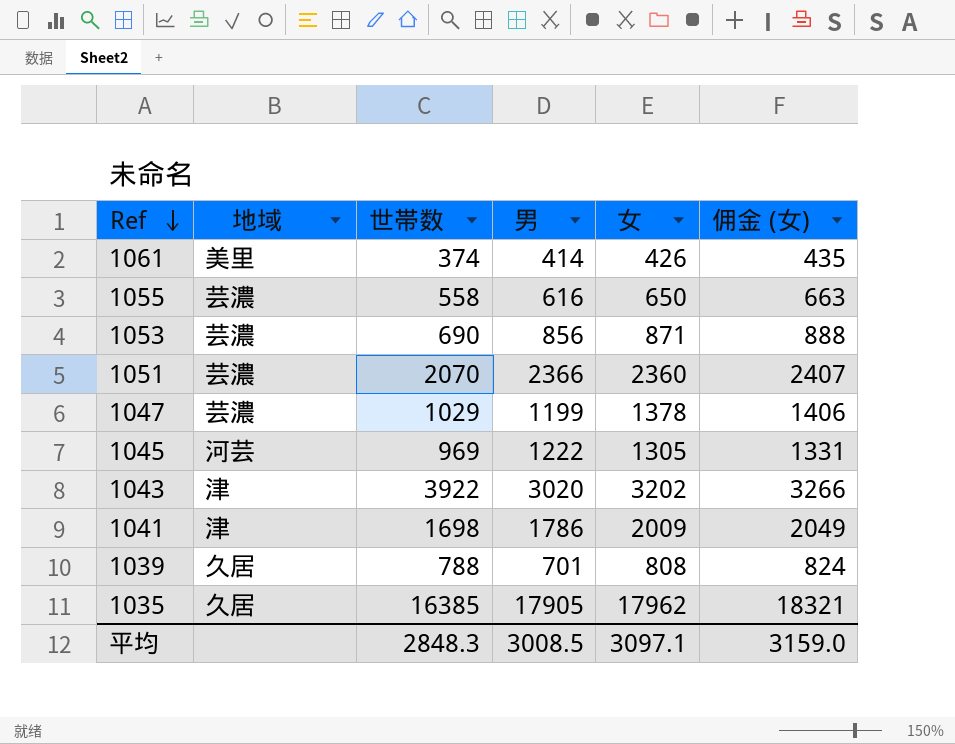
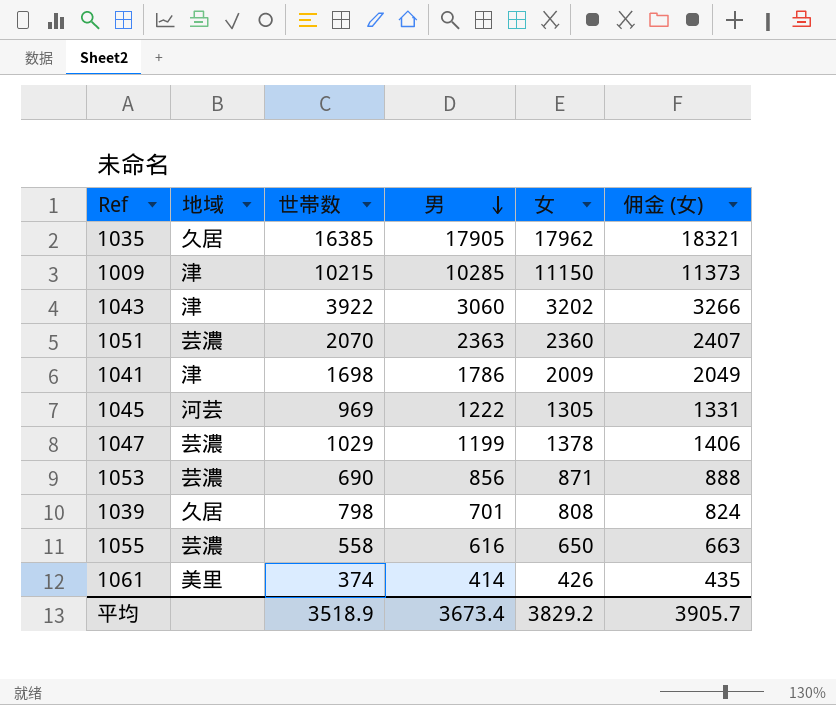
row order: Ref descending -> 男 descending
row 1009: none -> 津 | 10215 | 10285 | 11150 | 11373
1043 | 男: 3020 -> 3060
1051 | 男: 2366 -> 2363
1039 | 世帯数: 788 -> 798
平均 | 世帯数: 2848.3 -> 3518.9
平均 | 男: 3008.5 -> 3673.4
平均 | 女: 3097.1 -> 3829.2
平均 | 佣金 (女): 3159.0 -> 3905.7

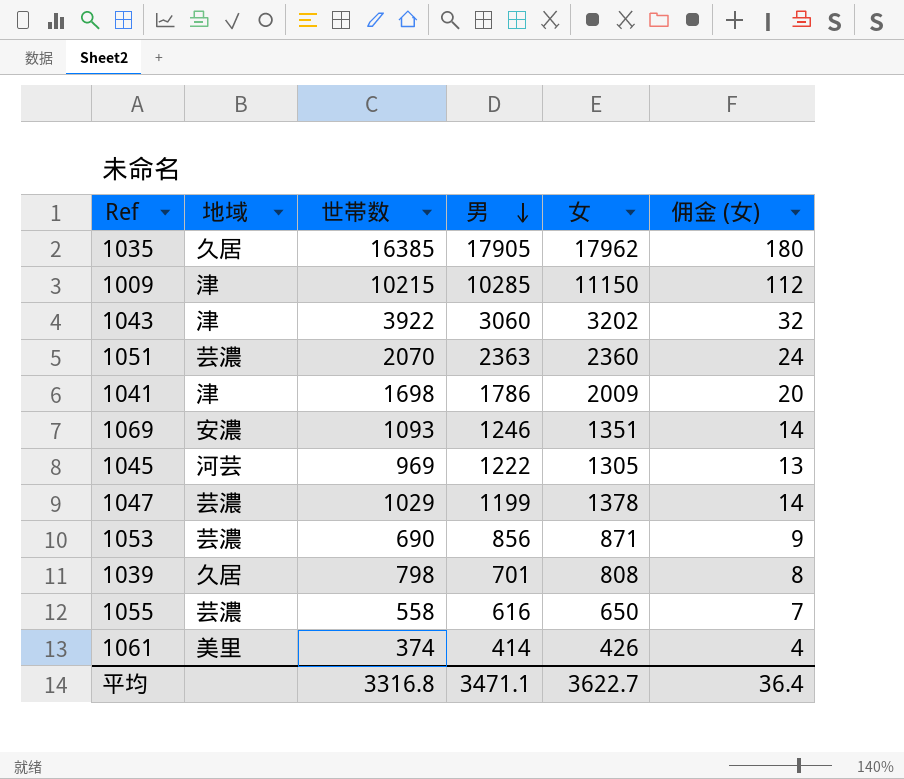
column 佣金 (女) | formula: [女] * 1.02 -> [女] * 0.01
row 1069: none -> 安濃 | 1093 | 1246 | 1351 | 14
平均 | 世帯数: 3518.9 -> 3316.8
平均 | 男: 3673.4 -> 3471.1
平均 | 女: 3829.2 -> 3622.7
平均 | 佣金 (女): 3905.7 -> 36.4

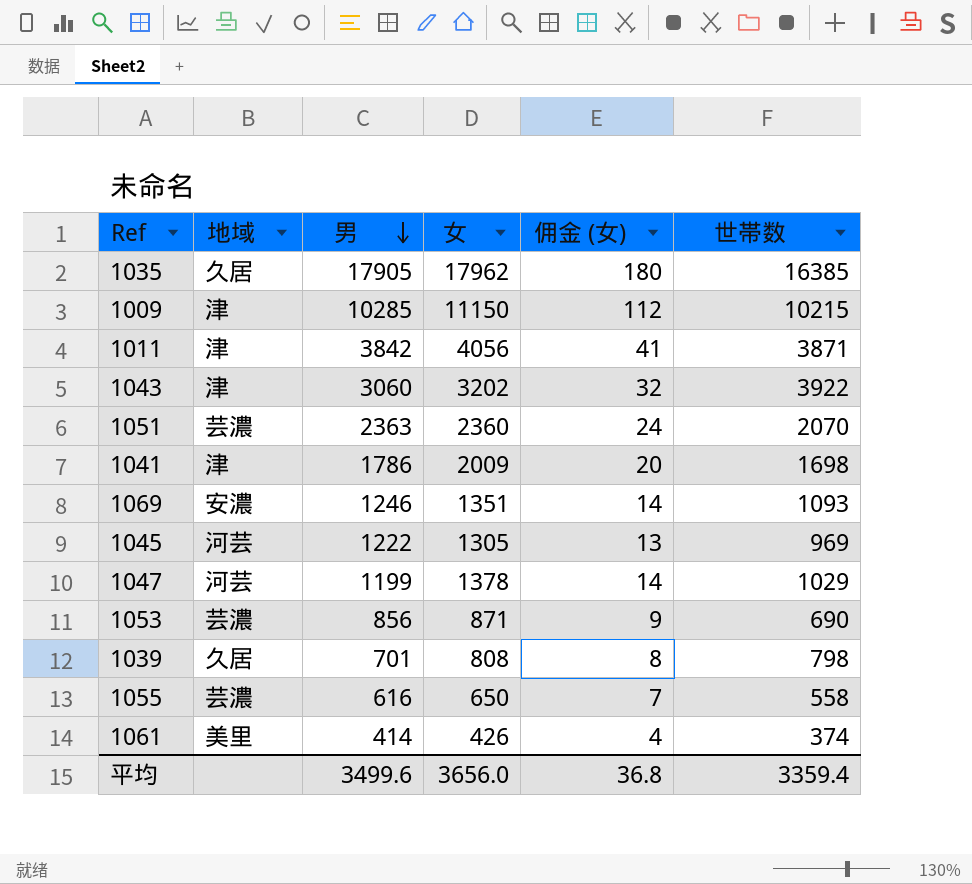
column 世帯数 | position: 3 -> 6
row 1011: none -> 津 | 3842 | 4056 | 41 | 3871
1047 | 地域: 芸濃 -> 河芸
平均 | 男: 3471.1 -> 3499.6
平均 | 女: 3622.7 -> 3656.0
平均 | 佣金 (女): 36.4 -> 36.8
平均 | 世帯数: 3316.8 -> 3359.4

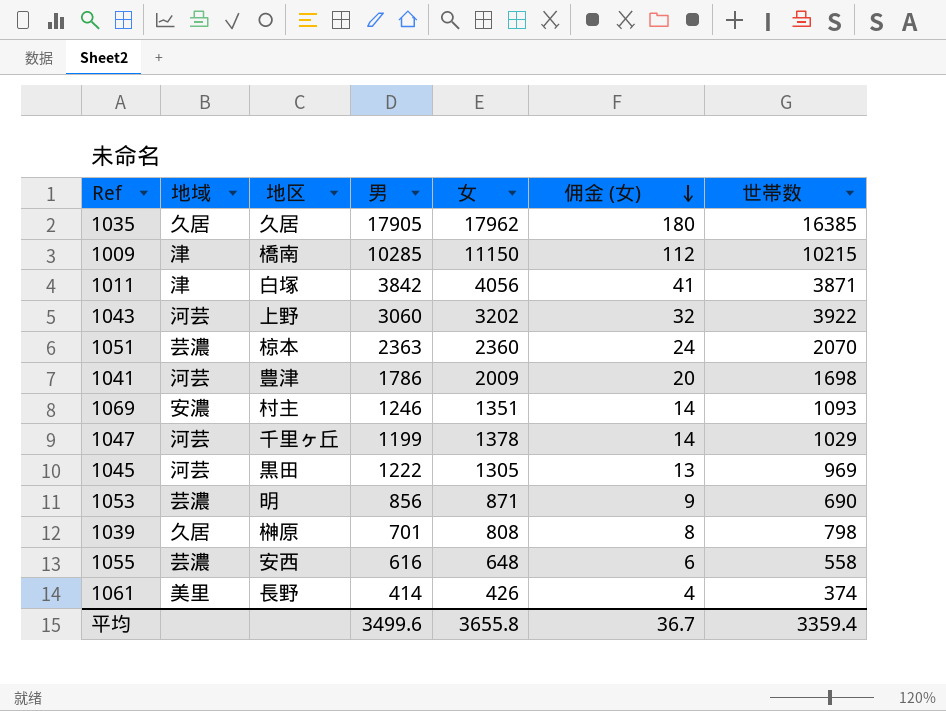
row order: 男 descending -> 佣金 (女) descending
column 地区 | position: none -> 3
1043 | 地域: 津 -> 河芸
1041 | 地域: 津 -> 河芸
1055 | 女: 650 -> 648
1055 | 佣金 (女): 7 -> 6
平均 | 女: 3656.0 -> 3655.8
平均 | 佣金 (女): 36.8 -> 36.7

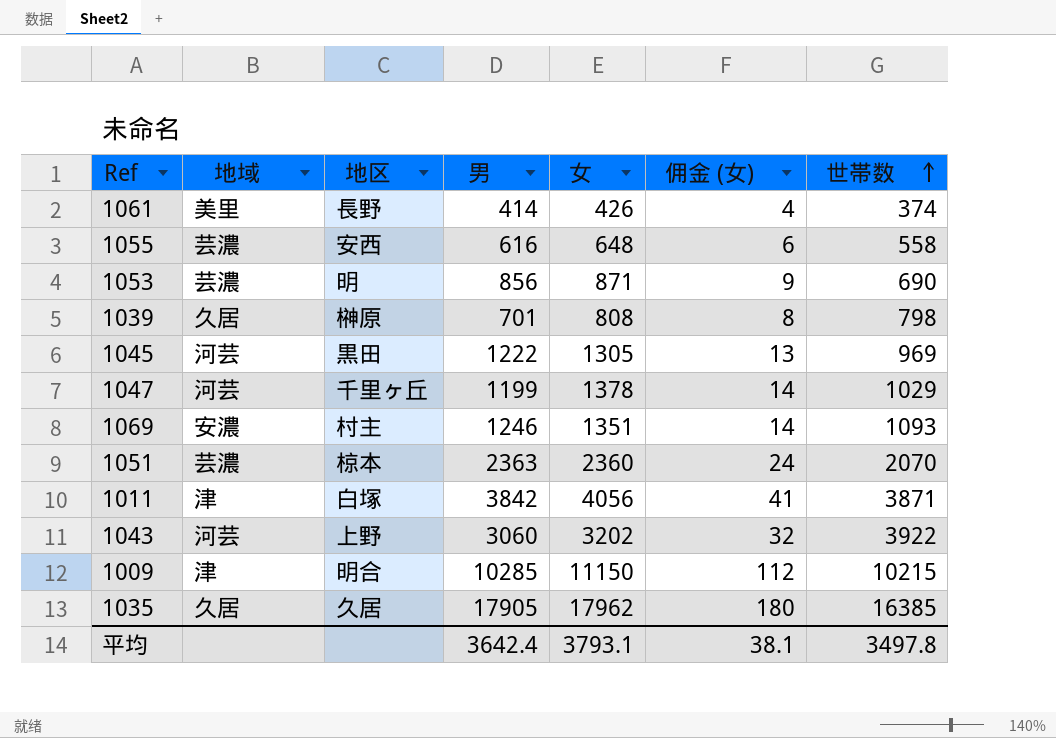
row order: 佣金 (女) descending -> 世帯数 ascending
row 1041: 河芸 | 豊津 | 1786 | 2009 | 20 | 1698 -> none
1009 | 地区: 橋南 -> 明合
平均 | 男: 3499.6 -> 3642.4
平均 | 女: 3655.8 -> 3793.1
平均 | 佣金 (女): 36.7 -> 38.1
平均 | 世帯数: 3359.4 -> 3497.8

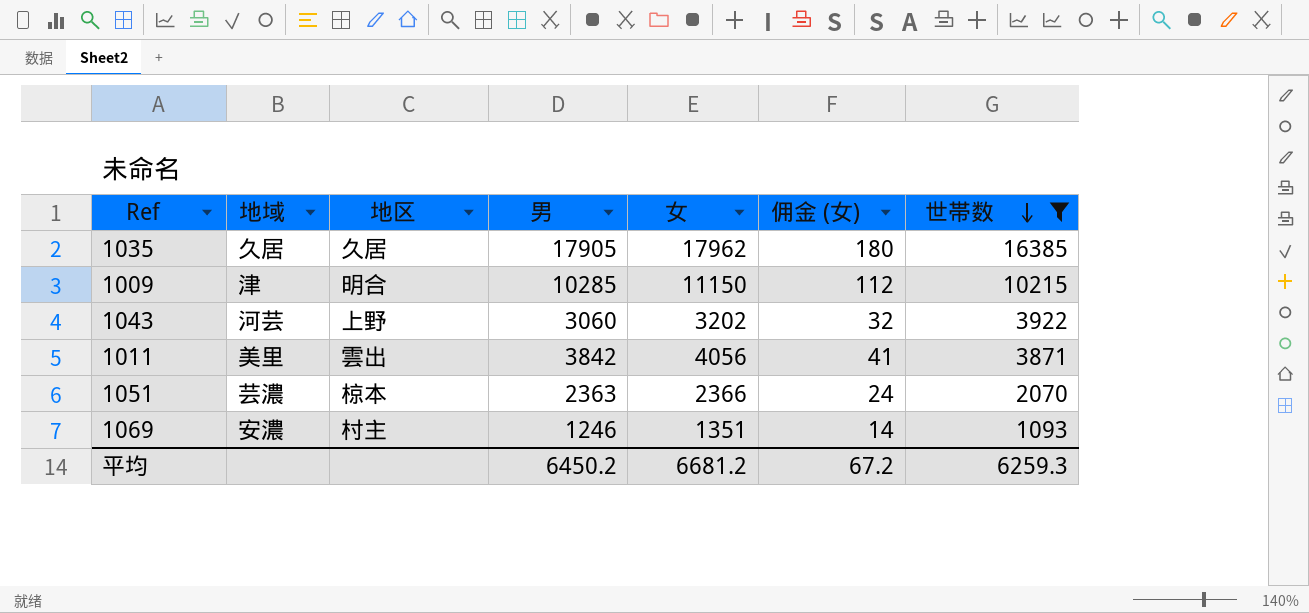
filter: none -> 世帯数 >= 1093
row order: 世帯数 ascending -> 世帯数 descending
1011 | 地域: 津 -> 美里
1011 | 地区: 白塚 -> 雲出
1051 | 女: 2360 -> 2366
平均 | 男: 3642.4 -> 6450.2
平均 | 女: 3793.1 -> 6681.2
平均 | 佣金 (女): 38.1 -> 67.2
平均 | 世帯数: 3497.8 -> 6259.3

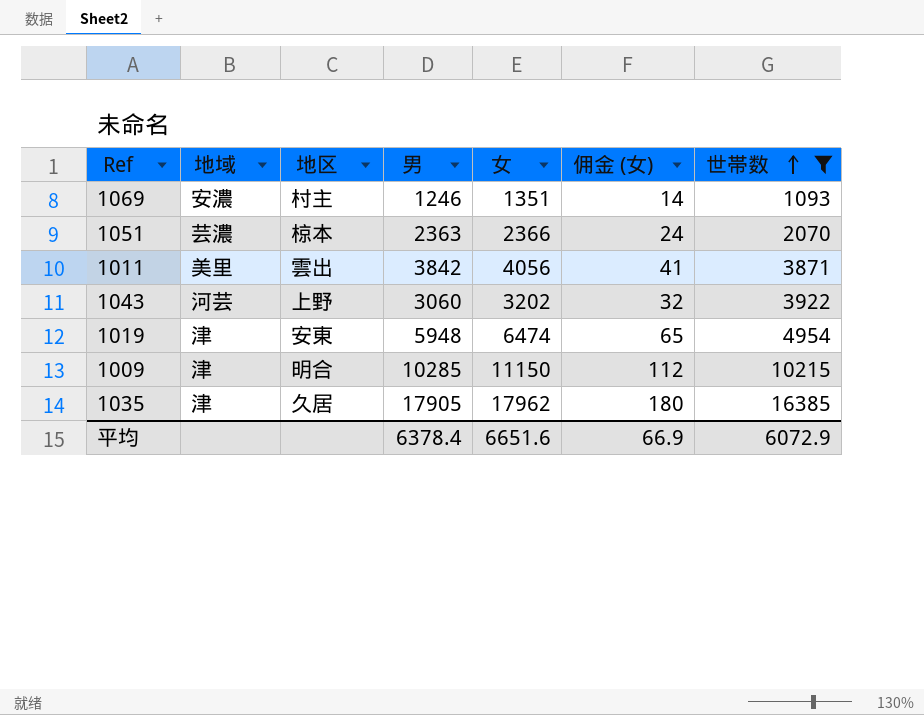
row order: 世帯数 descending -> 世帯数 ascending
row 1019: none -> 津 | 安東 | 5948 | 6474 | 65 | 4954
1035 | 地域: 久居 -> 津
平均 | 男: 6450.2 -> 6378.4
平均 | 女: 6681.2 -> 6651.6
平均 | 佣金 (女): 67.2 -> 66.9
平均 | 世帯数: 6259.3 -> 6072.9

